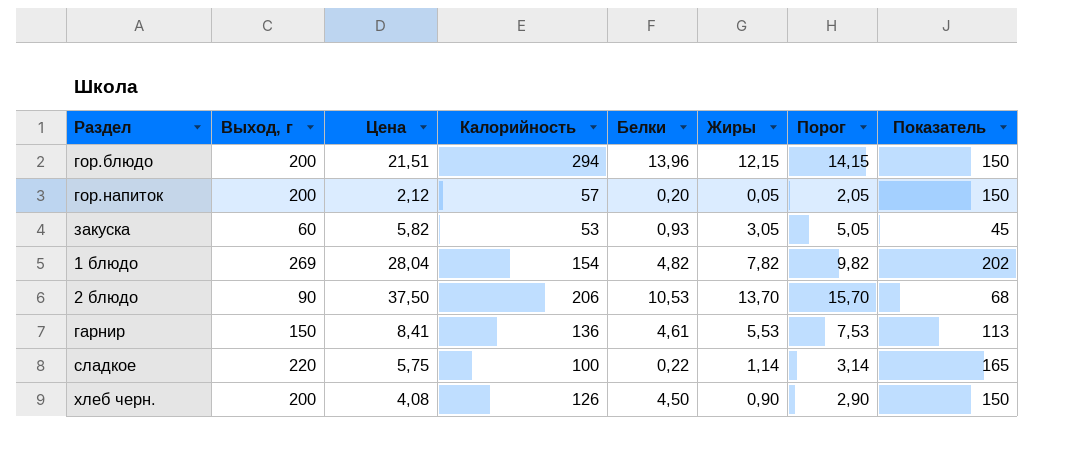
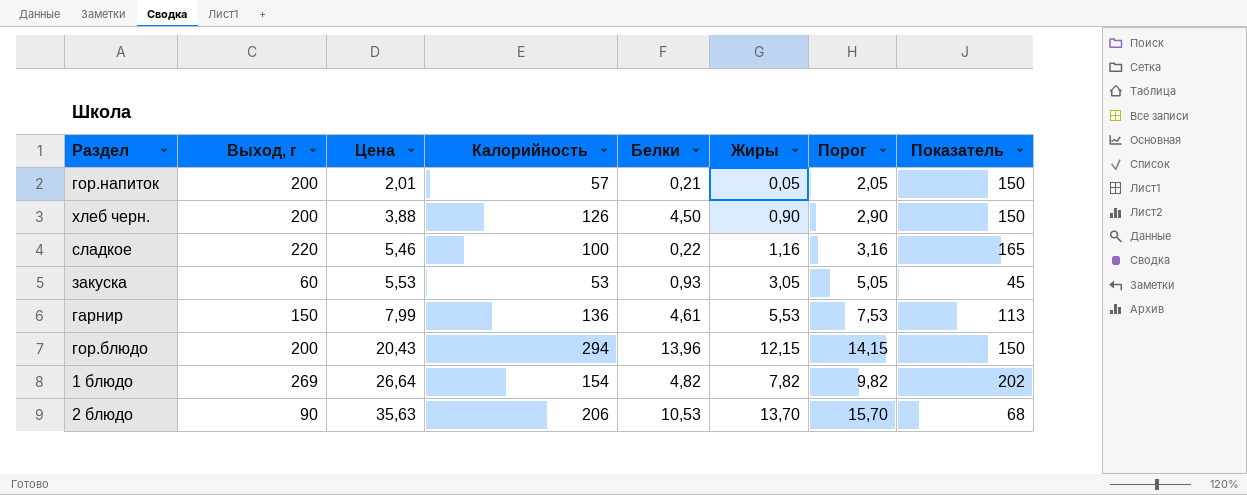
row order: none -> Цена ascending
гор.напиток | Цена: 2,12 -> 2,01
гор.напиток | Белки: 0,20 -> 0,21
хлеб черн. | Цена: 4,08 -> 3,88
сладкое | Цена: 5,75 -> 5,46
сладкое | Жиры: 1,14 -> 1,16
сладкое | Порог: 3,14 -> 3,16
закуска | Цена: 5,82 -> 5,53
гарнир | Цена: 8,41 -> 7,99
гор.блюдо | Цена: 21,51 -> 20,43
1 блюдо | Цена: 28,04 -> 26,64
2 блюдо | Цена: 37,50 -> 35,63

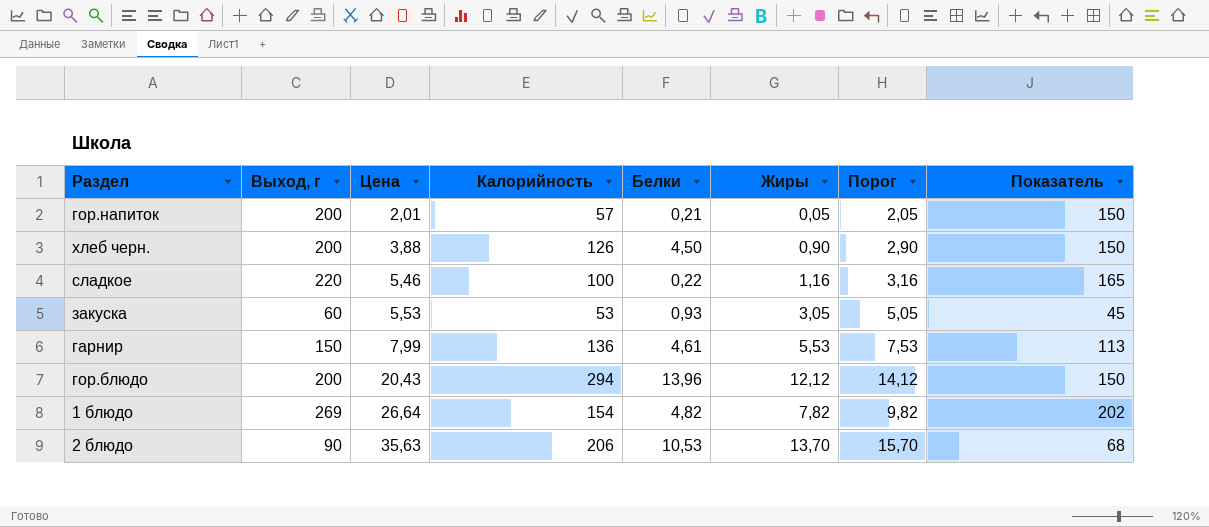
гор.блюдо | Жиры: 12,15 -> 12,12
гор.блюдо | Порог: 14,15 -> 14,12

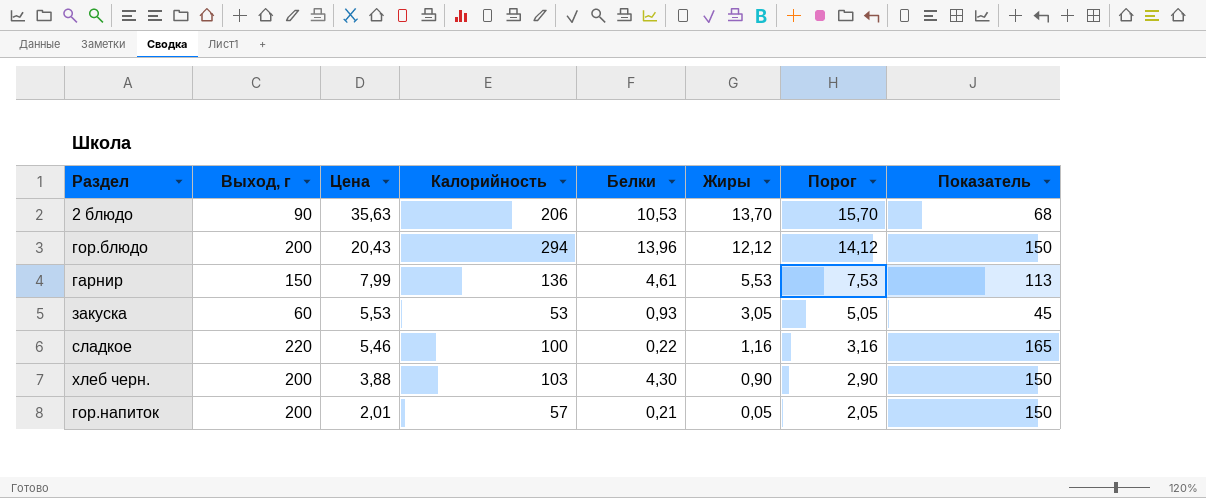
row order: Цена ascending -> Цена descending
row 1 блюдо: 269 | 26,64 | 154 | 4,82 | 7,82 | 9,82 | 202 -> none
хлеб черн. | Калорийность: 126 -> 103
хлеб черн. | Белки: 4,50 -> 4,30

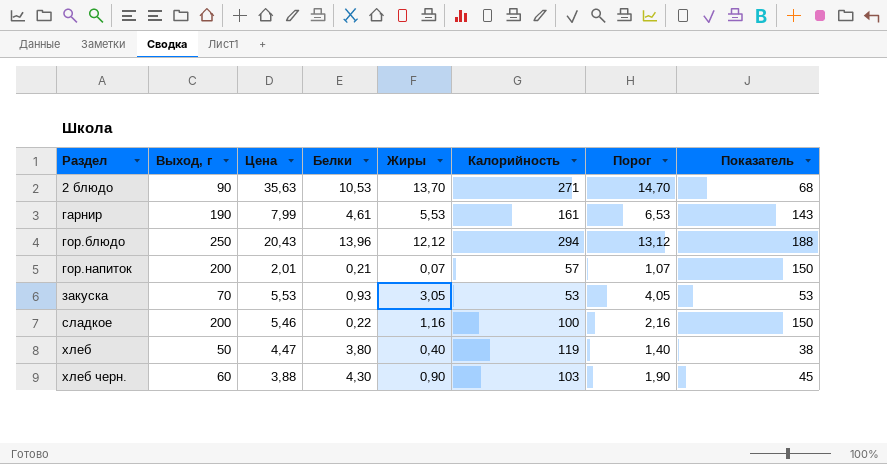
row order: Цена descending -> Раздел ascending
column Калорийность | position: 4 -> 6
column Порог | formula: [Жиры] + 2 -> [Жиры] + 1
2 блюдо | Калорийность: 206 -> 271
гарнир | Выход, г: 150 -> 190
гарнир | Калорийность: 136 -> 161
гарнир | Показатель: 113 -> 143
гор.блюдо | Выход, г: 200 -> 250
гор.блюдо | Показатель: 150 -> 188
гор.напиток | Жиры: 0,05 -> 0,07
закуска | Выход, г: 60 -> 70
закуска | Показатель: 45 -> 53
сладкое | Выход, г: 220 -> 200
сладкое | Показатель: 165 -> 150
row хлеб: none -> 50 | 4,47 | 3,80 | 0,40 | 119 | 1,40 | 38
хлеб черн. | Выход, г: 200 -> 60
хлеб черн. | Показатель: 150 -> 45

